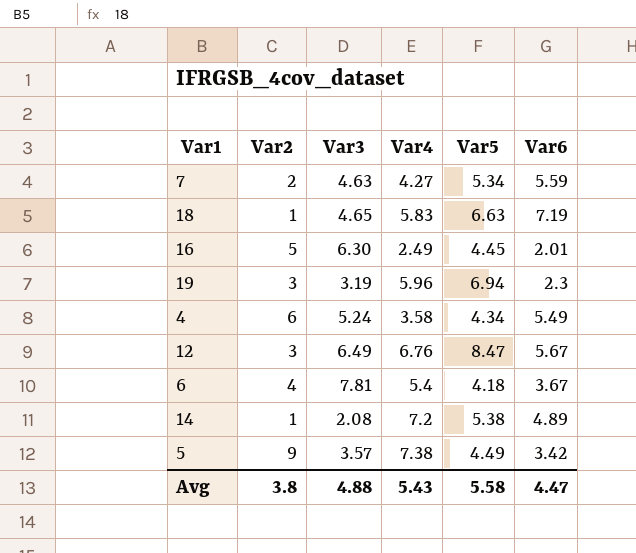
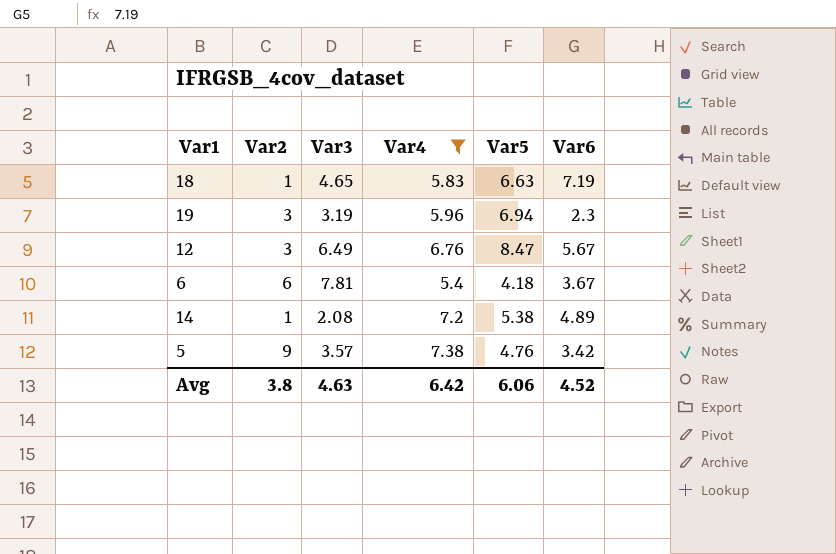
filter: none -> Var4 >= 5.4
6 | Var2: 4 -> 6
5 | Var5: 4.49 -> 4.76
Avg | Var3: 4.88 -> 4.63
Avg | Var4: 5.43 -> 6.42
Avg | Var5: 5.58 -> 6.06
Avg | Var6: 4.47 -> 4.52

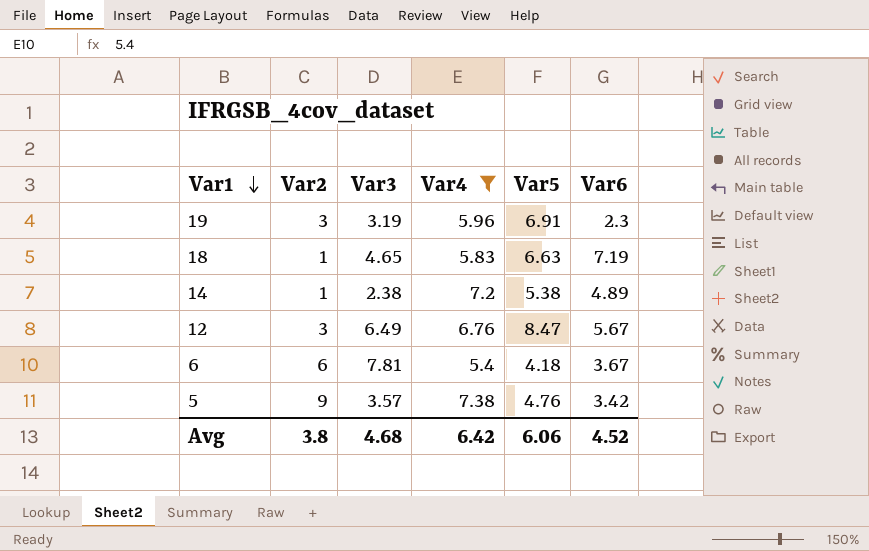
row order: none -> Var1 descending
19 | Var5: 6.94 -> 6.91
14 | Var3: 2.08 -> 2.38
Avg | Var3: 4.63 -> 4.68

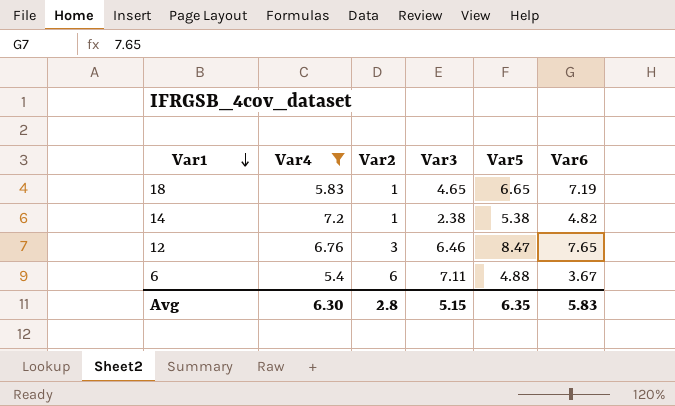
column Var4 | position: 4 -> 2
row 19: 3 | 3.19 | 5.96 | 6.91 | 2.3 -> none
row 5: 9 | 3.57 | 7.38 | 4.76 | 3.42 -> none
18 | Var5: 6.63 -> 6.65
14 | Var6: 4.89 -> 4.82
12 | Var3: 6.49 -> 6.46
12 | Var6: 5.67 -> 7.65
6 | Var3: 7.81 -> 7.11
6 | Var5: 4.18 -> 4.88
Avg | Var4: 6.42 -> 6.30
Avg | Var2: 3.8 -> 2.8
Avg | Var3: 4.68 -> 5.15
Avg | Var5: 6.06 -> 6.35
Avg | Var6: 4.52 -> 5.83

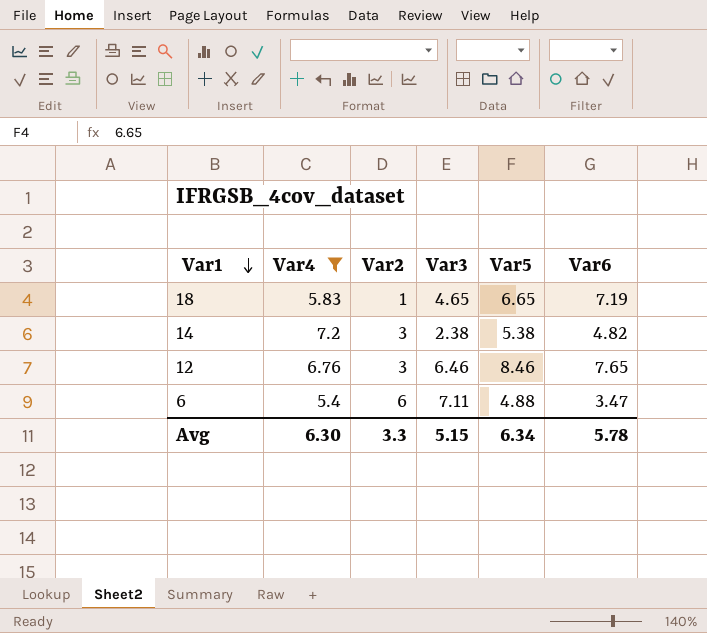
14 | Var2: 1 -> 3
12 | Var5: 8.47 -> 8.46
6 | Var6: 3.67 -> 3.47
Avg | Var2: 2.8 -> 3.3
Avg | Var5: 6.35 -> 6.34
Avg | Var6: 5.83 -> 5.78

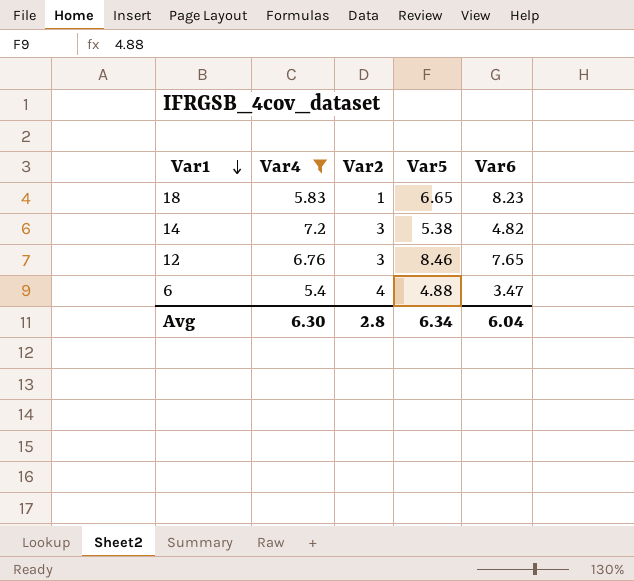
column Var3 | position: 4 -> none
18 | Var6: 7.19 -> 8.23
6 | Var2: 6 -> 4
Avg | Var2: 3.3 -> 2.8
Avg | Var6: 5.78 -> 6.04

